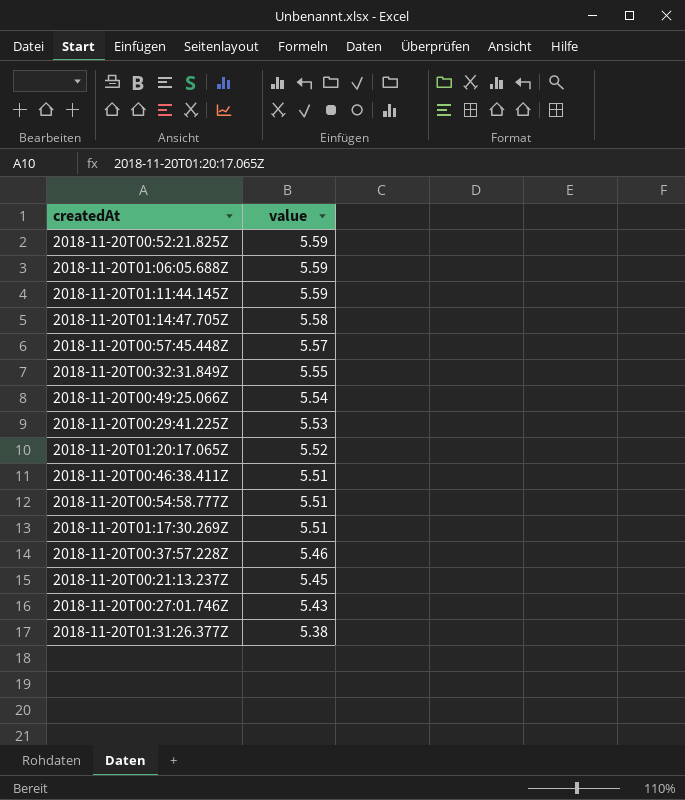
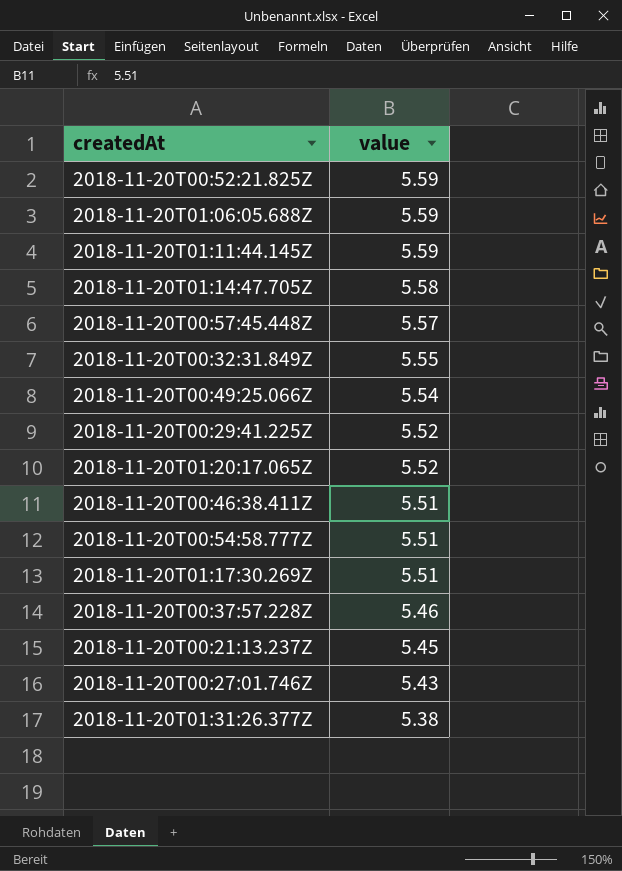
2018-11-20T00:29:41.225Z | value: 5.53 -> 5.52

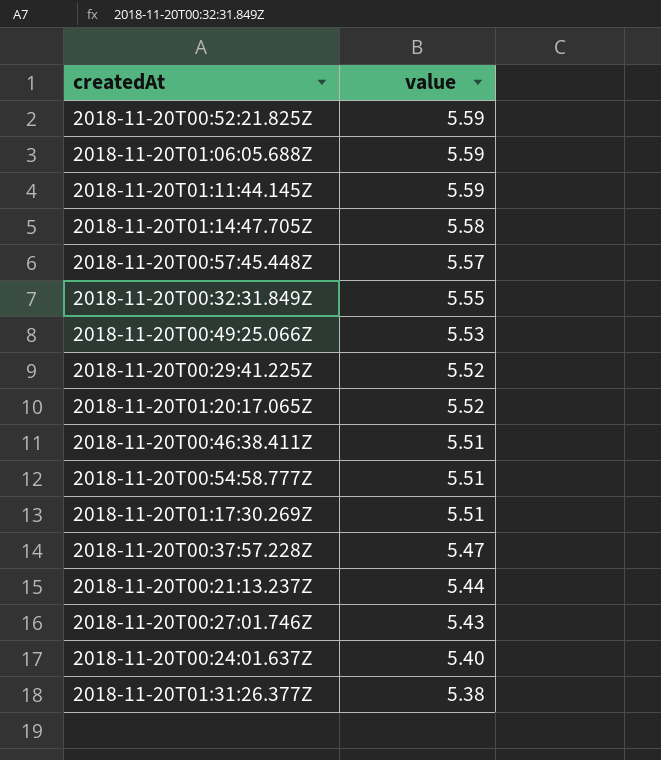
2018-11-20T00:49:25.066Z | value: 5.54 -> 5.53
2018-11-20T00:37:57.228Z | value: 5.46 -> 5.47
2018-11-20T00:21:13.237Z | value: 5.45 -> 5.44
row 2018-11-20T00:24:01.637Z: none -> 5.40

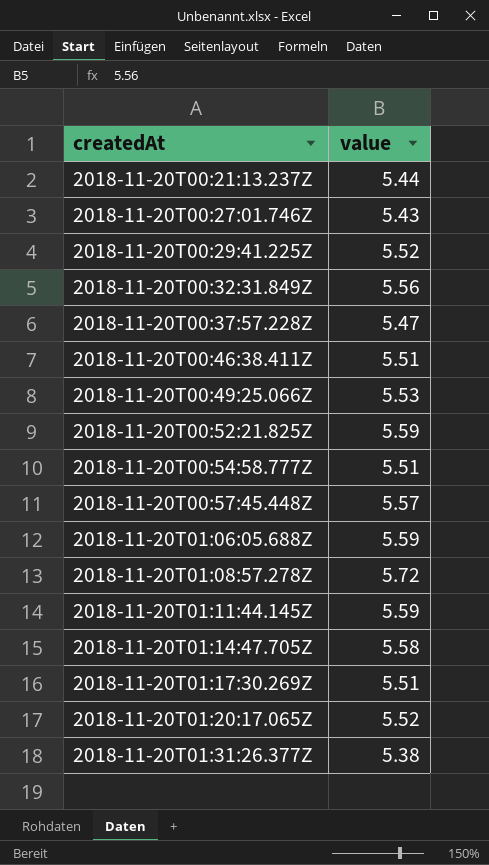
row order: value descending -> createdAt ascending
row 2018-11-20T00:24:01.637Z: 5.40 -> none
2018-11-20T00:32:31.849Z | value: 5.55 -> 5.56
row 2018-11-20T01:08:57.278Z: none -> 5.72

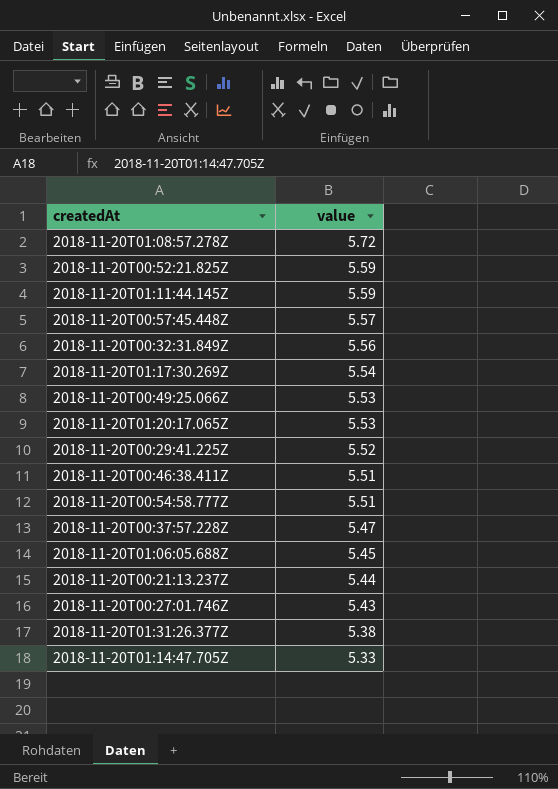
row order: createdAt ascending -> value descending
2018-11-20T01:17:30.269Z | value: 5.51 -> 5.54
2018-11-20T01:20:17.065Z | value: 5.52 -> 5.53
2018-11-20T01:06:05.688Z | value: 5.59 -> 5.45
2018-11-20T01:14:47.705Z | value: 5.58 -> 5.33

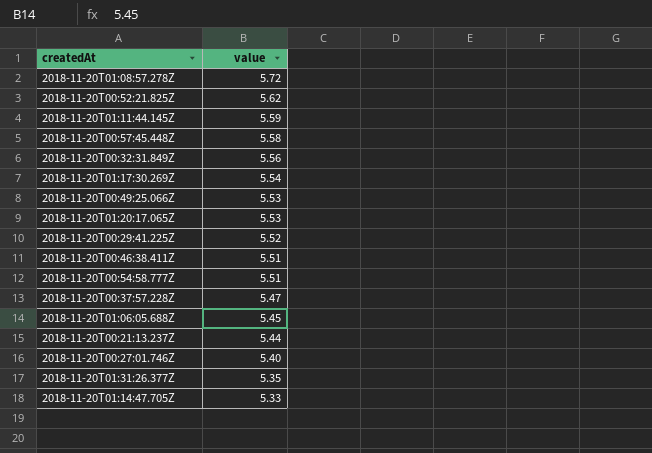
2018-11-20T00:52:21.825Z | value: 5.59 -> 5.62
2018-11-20T00:57:45.448Z | value: 5.57 -> 5.58
2018-11-20T00:27:01.746Z | value: 5.43 -> 5.40
2018-11-20T01:31:26.377Z | value: 5.38 -> 5.35

